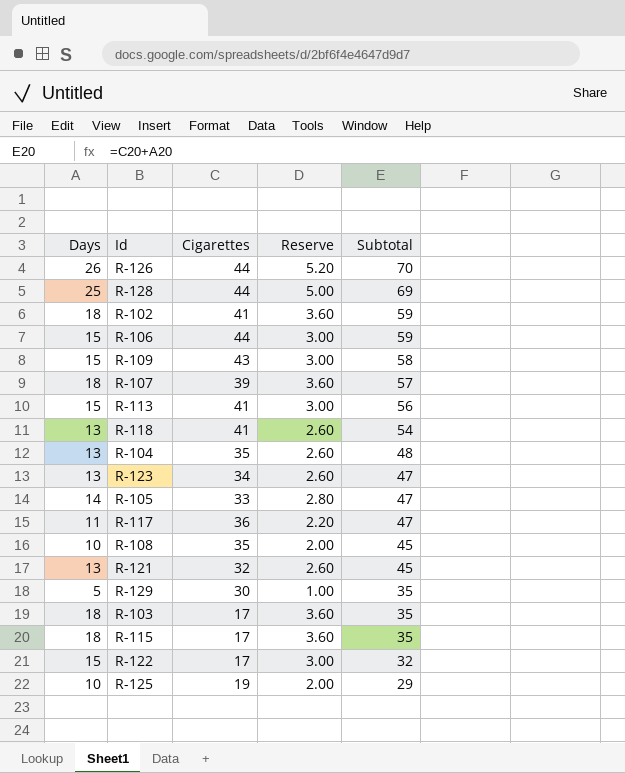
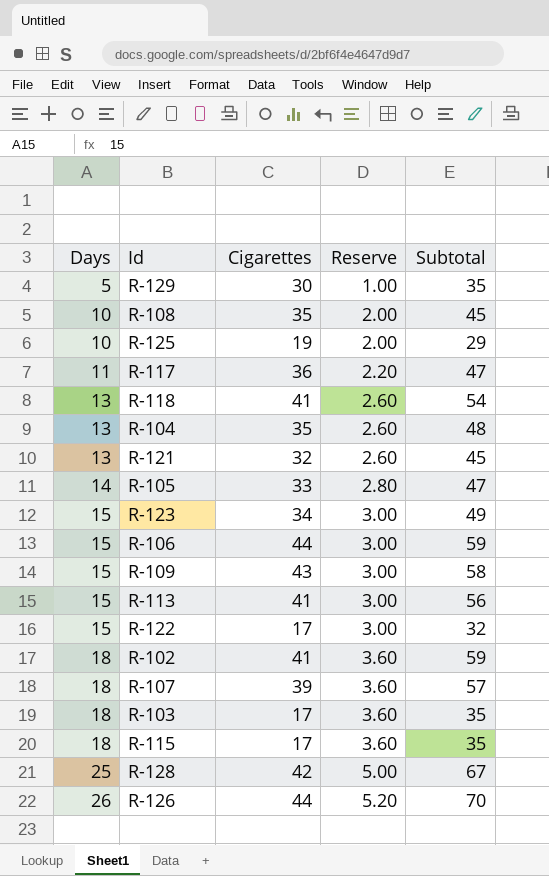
row order: Subtotal descending -> Days ascending
R-123 | Days: 13 -> 15
R-123 | Reserve: 2.60 -> 3.00
R-123 | Subtotal: 47 -> 49
R-128 | Cigarettes: 44 -> 42
R-128 | Subtotal: 69 -> 67

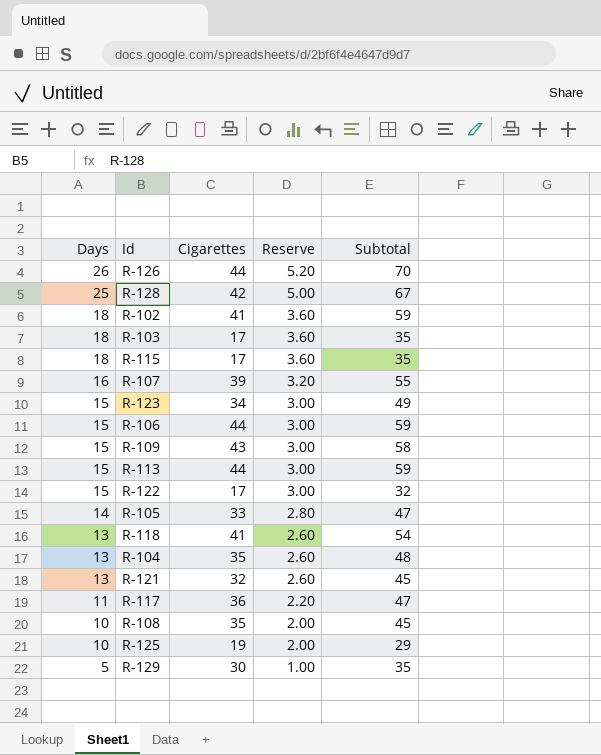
row order: Days ascending -> Days descending
R-107 | Days: 18 -> 16
R-107 | Reserve: 3.60 -> 3.20
R-107 | Subtotal: 57 -> 55
R-113 | Cigarettes: 41 -> 44
R-113 | Subtotal: 56 -> 59

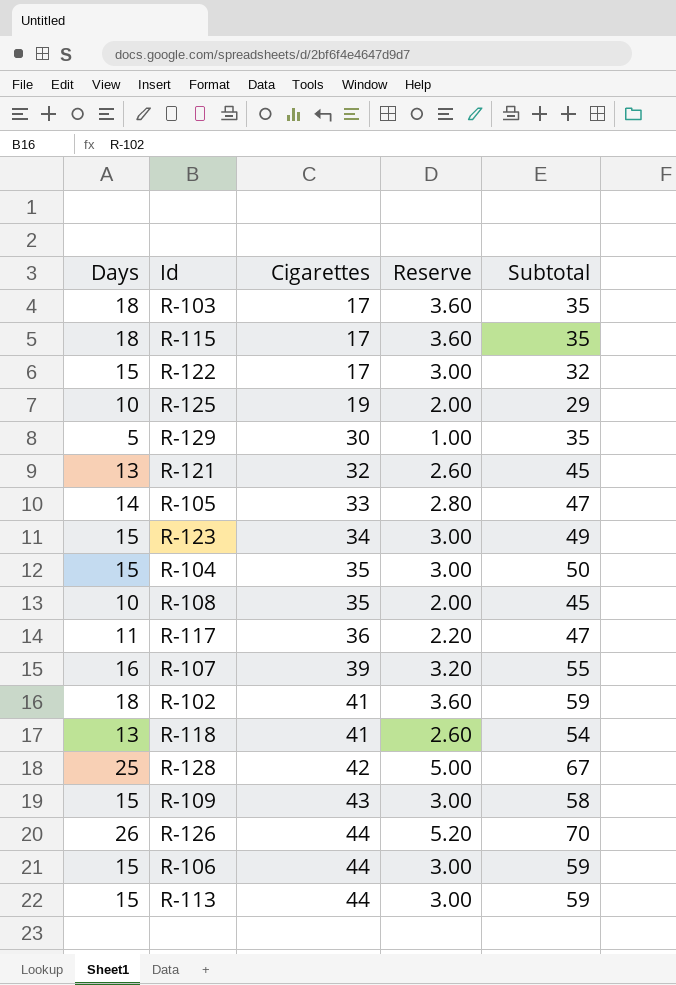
row order: Days descending -> Cigarettes ascending
R-104 | Days: 13 -> 15
R-104 | Reserve: 2.60 -> 3.00
R-104 | Subtotal: 48 -> 50

